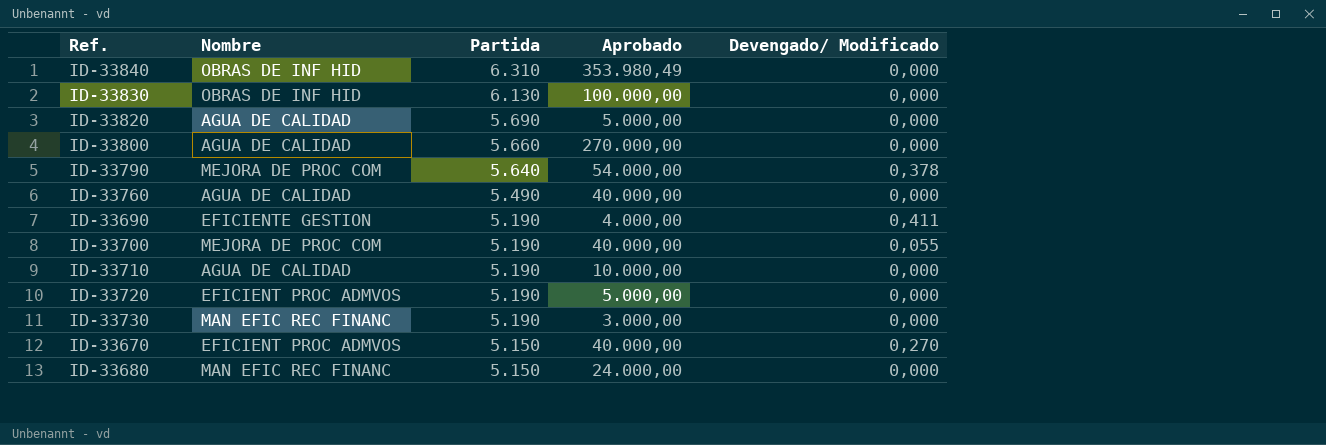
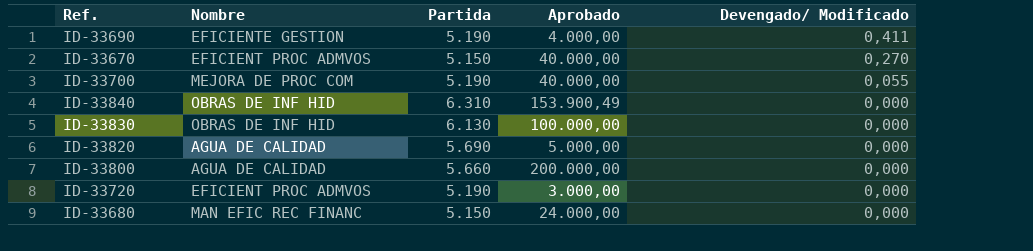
row order: Partida descending -> Devengado/ Modificado descending
row ID-33790: MEJORA DE PROC COM | 5.640 | 54.000,00 | 0,378 -> none
row ID-33760: AGUA DE CALIDAD | 5.490 | 40.000,00 | 0,000 -> none
row ID-33710: AGUA DE CALIDAD | 5.190 | 10.000,00 | 0,000 -> none
row ID-33730: MAN EFIC REC FINANC | 5.190 | 3.000,00 | 0,000 -> none
ID-33840 | Aprobado: 353.980,49 -> 153.900,49
ID-33800 | Aprobado: 270.000,00 -> 200.000,00
ID-33720 | Aprobado: 5.000,00 -> 3.000,00

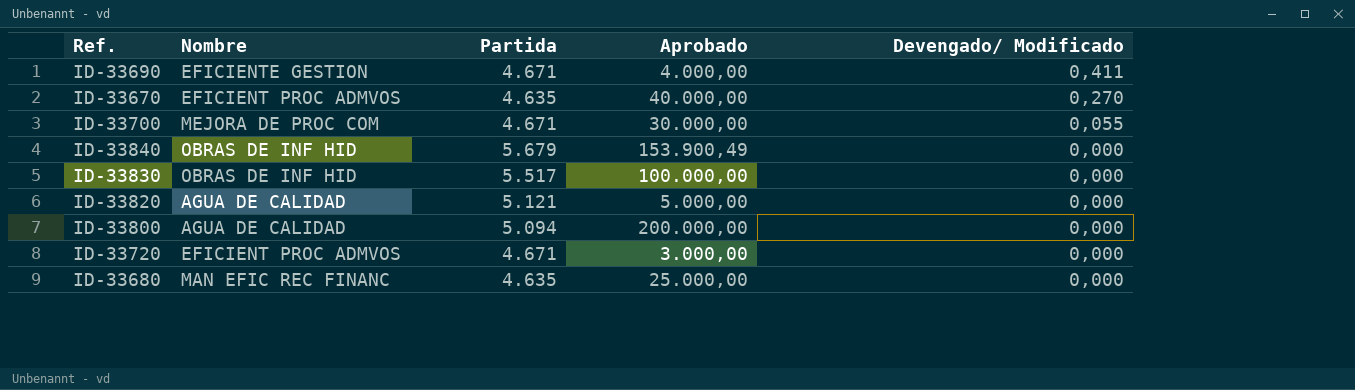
ID-33690 | Partida: 5.190 -> 4.671
ID-33670 | Partida: 5.150 -> 4.635
ID-33700 | Partida: 5.190 -> 4.671
ID-33700 | Aprobado: 40.000,00 -> 30.000,00
ID-33840 | Partida: 6.310 -> 5.679
ID-33830 | Partida: 6.130 -> 5.517
ID-33820 | Partida: 5.690 -> 5.121
ID-33800 | Partida: 5.660 -> 5.094
ID-33720 | Partida: 5.190 -> 4.671
ID-33680 | Partida: 5.150 -> 4.635
ID-33680 | Aprobado: 24.000,00 -> 25.000,00

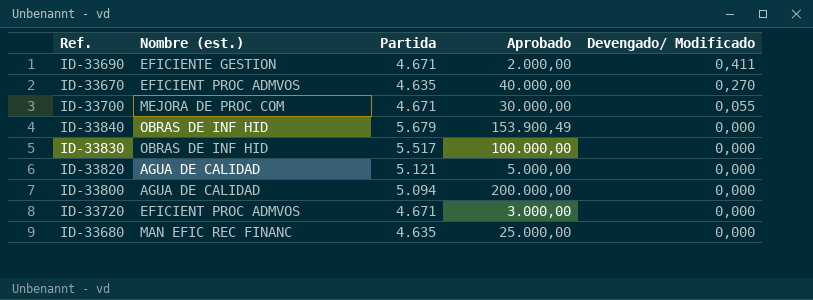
column name: Nombre -> Nombre (est.)
ID-33690 | Aprobado: 4.000,00 -> 2.000,00

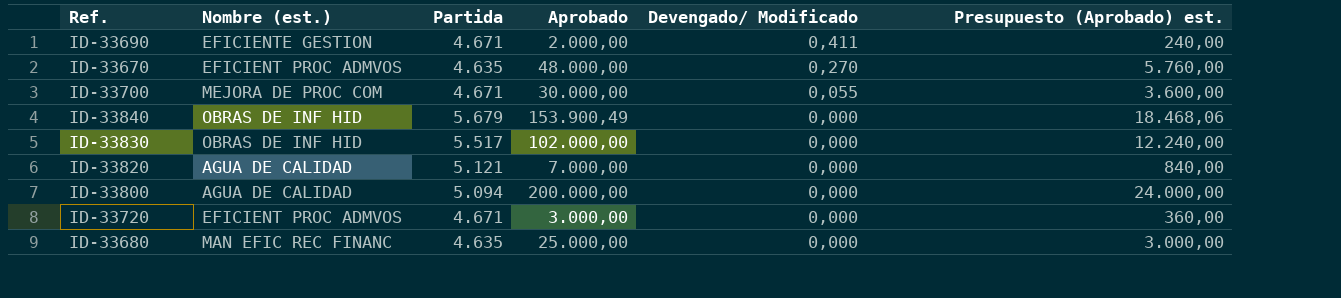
column Presupuesto (Aprobado) est. | formula: none -> [Aprobado] * 0,12
ID-33670 | Aprobado: 40.000,00 -> 48.000,00
ID-33830 | Aprobado: 100.000,00 -> 102.000,00
ID-33820 | Aprobado: 5.000,00 -> 7.000,00

